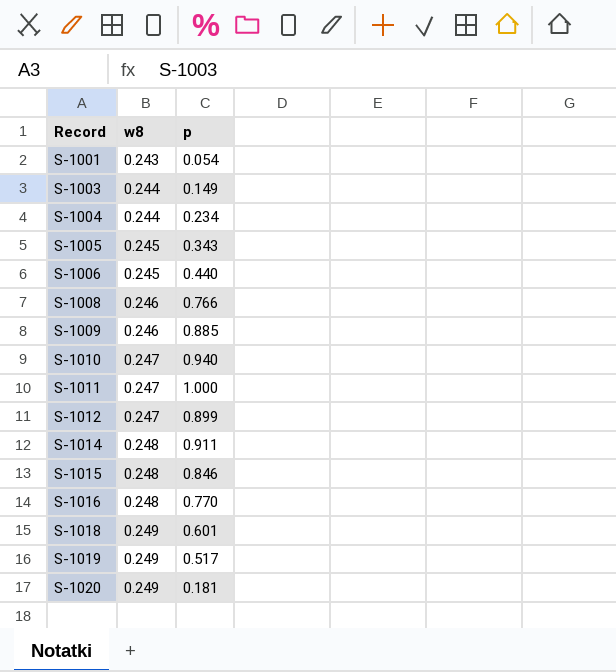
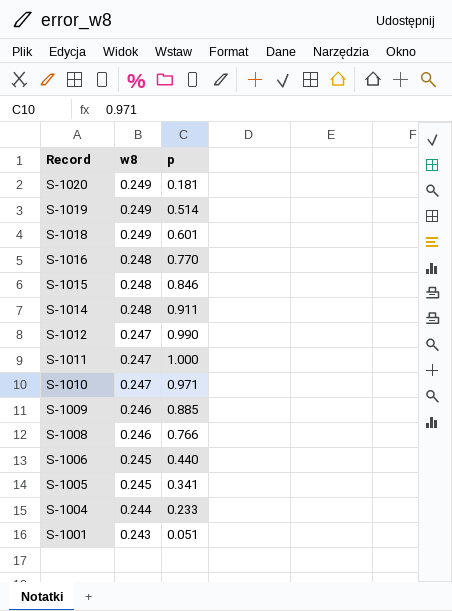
row order: Record ascending -> Record descending
row S-1003: 0.244 | 0.149 -> none
S-1019 | p: 0.517 -> 0.514
S-1012 | p: 0.899 -> 0.990
S-1010 | p: 0.940 -> 0.971
S-1005 | p: 0.343 -> 0.341
S-1004 | p: 0.234 -> 0.233
S-1001 | p: 0.054 -> 0.051

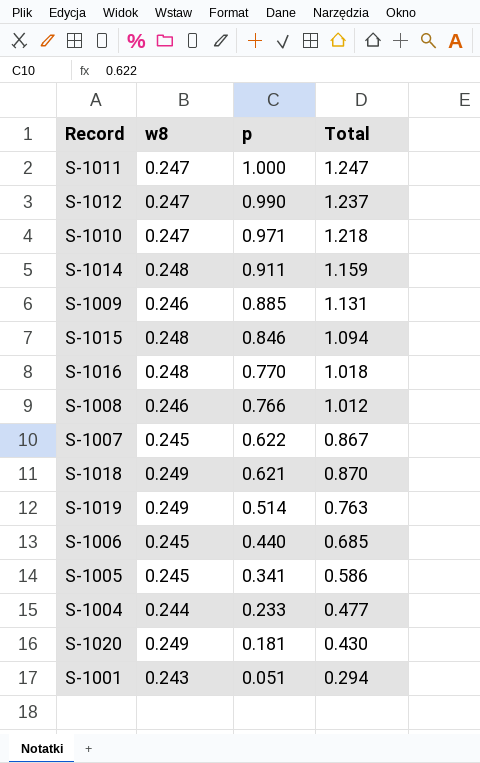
row order: Record descending -> p descending
column Total | formula: none -> [w8] + [p]
row S-1007: none -> 0.245 | 0.622 | 0.867
S-1018 | p: 0.601 -> 0.621

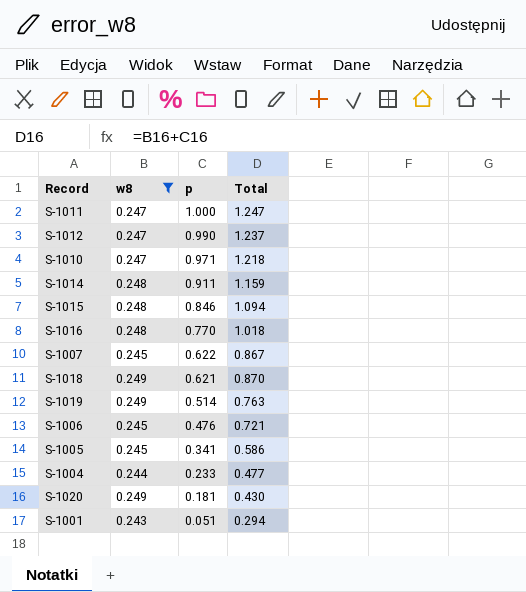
filter: none -> w8 != 0.246
S-1006 | p: 0.440 -> 0.476
S-1006 | Total: 0.685 -> 0.721

